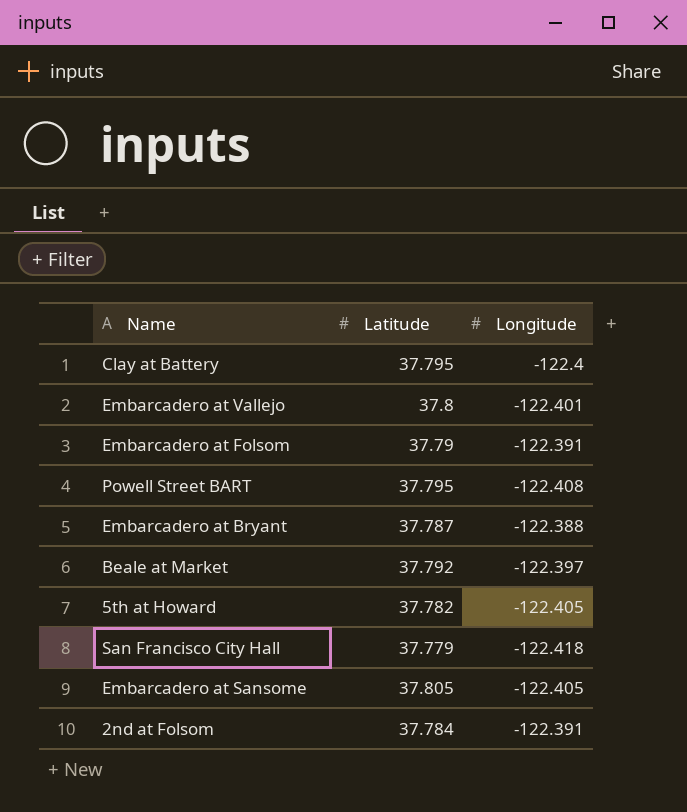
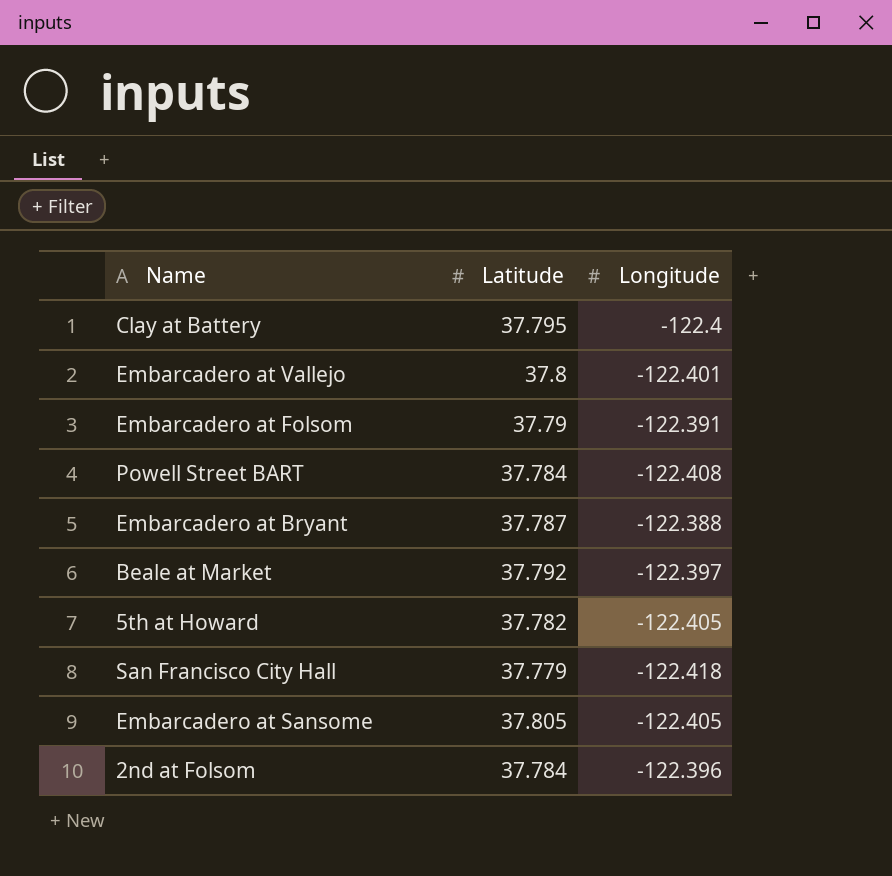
Powell Street BART | Latitude: 37.795 -> 37.784
2nd at Folsom | Longitude: -122.391 -> -122.396

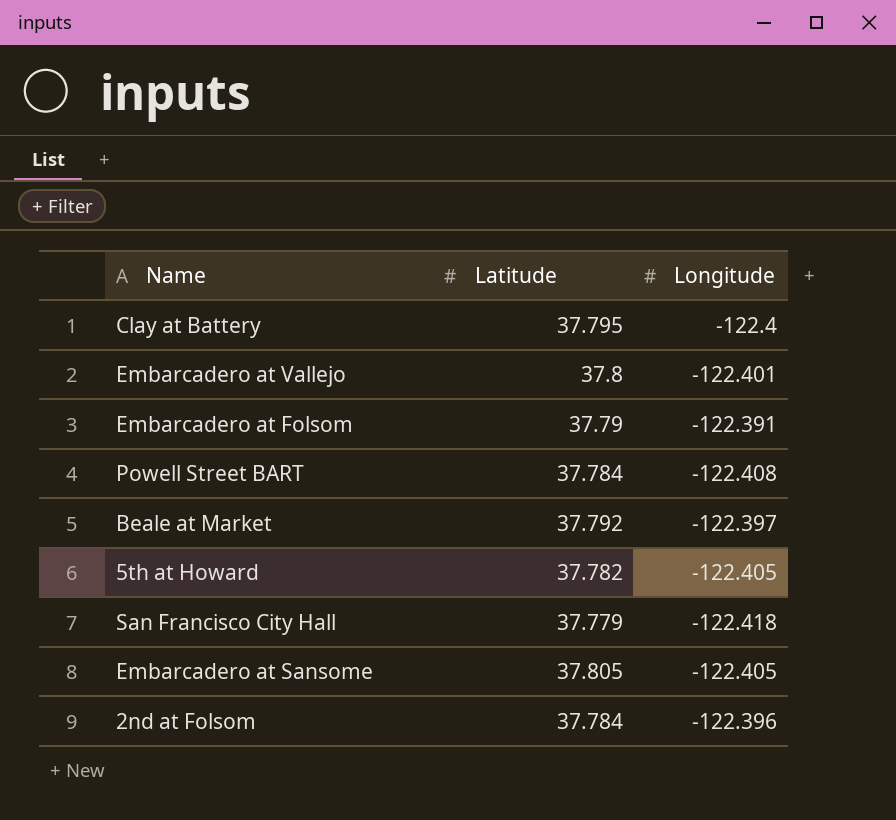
row Embarcadero at Bryant: 37.787 | -122.388 -> none

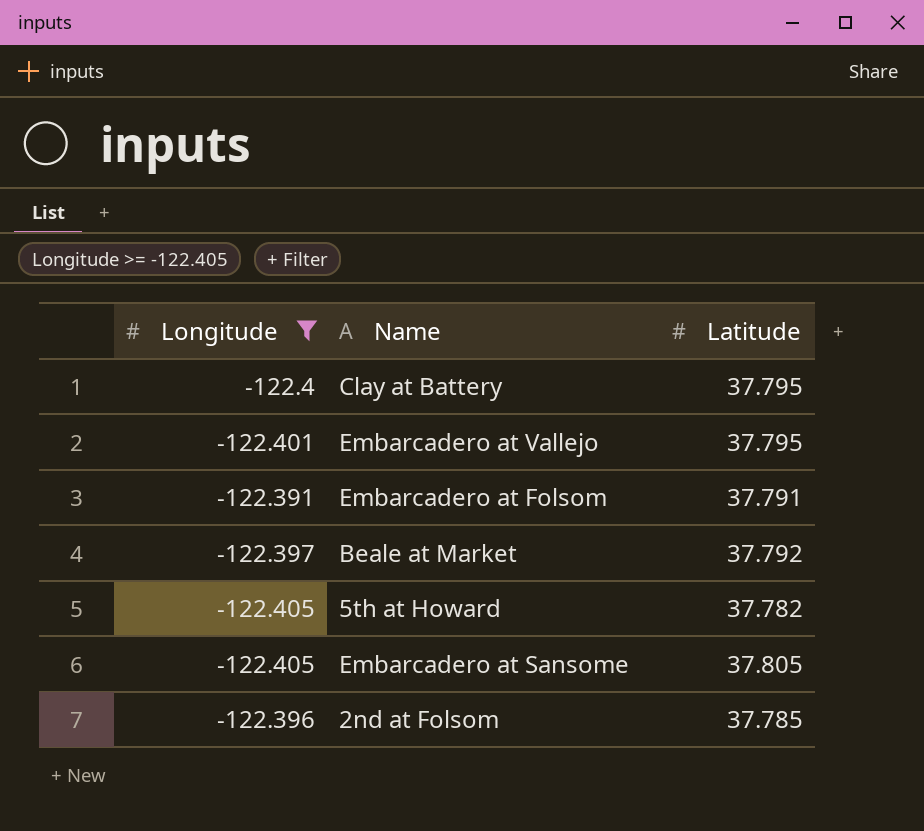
filter: none -> Longitude >= -122.405
column Longitude | position: 3 -> 1
Embarcadero at Vallejo | Latitude: 37.8 -> 37.795
Embarcadero at Folsom | Latitude: 37.79 -> 37.791
2nd at Folsom | Latitude: 37.784 -> 37.785

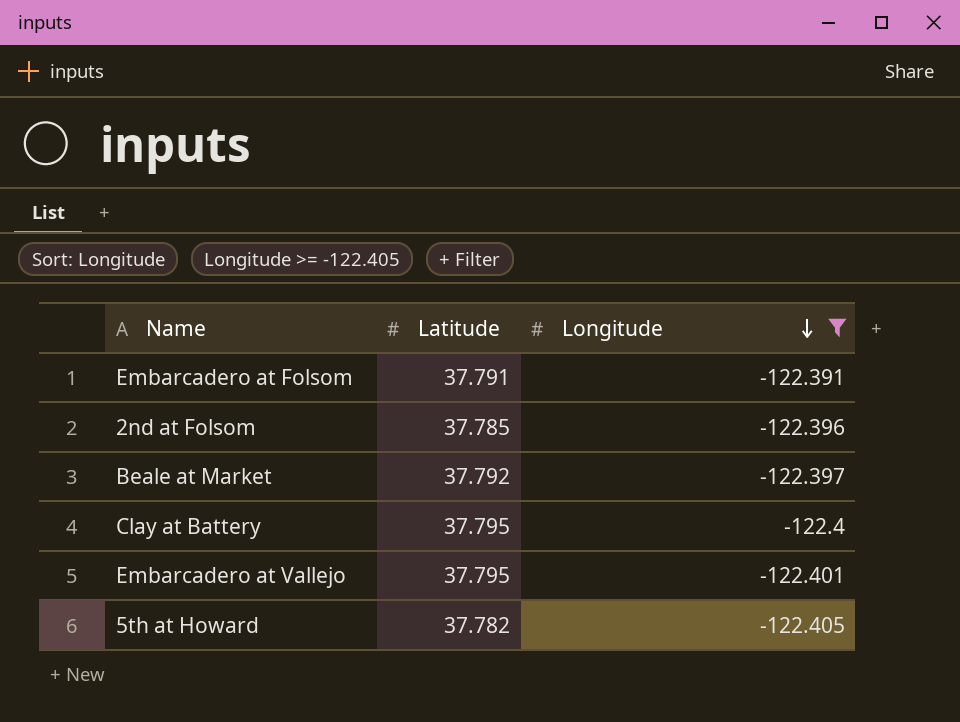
row order: none -> Longitude descending
column Longitude | position: 1 -> 3
row Embarcadero at Sansome: -122.405 | 37.805 -> none

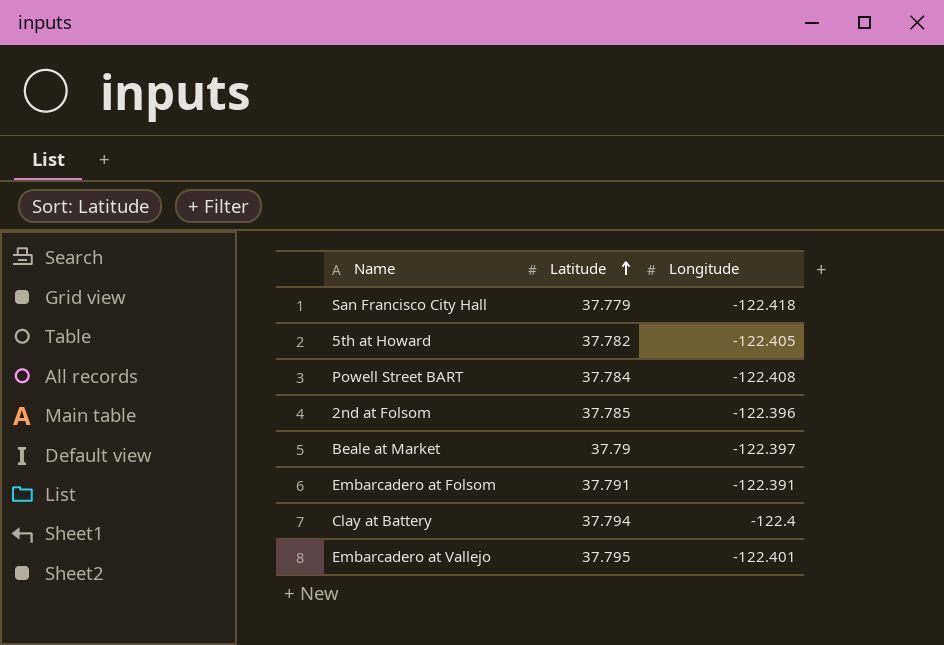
filter: Longitude >= -122.405 -> none
row order: Longitude descending -> Latitude ascending
Beale at Market | Latitude: 37.792 -> 37.79
Clay at Battery | Latitude: 37.795 -> 37.794

